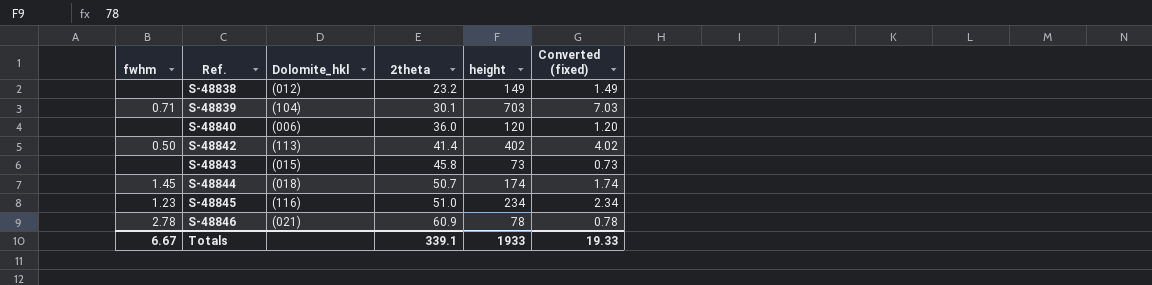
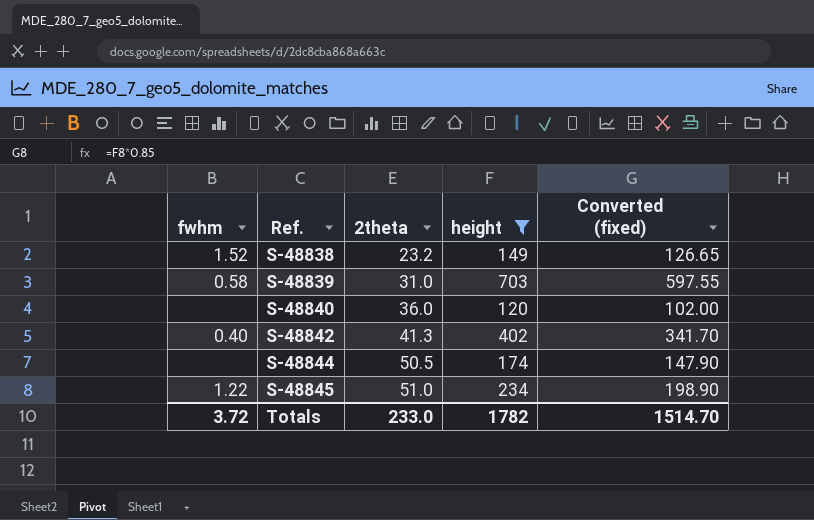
filter: none -> height >= 120
column Dolomite_hkl | position: 3 -> none
column Converted (fixed) | formula: [height] * 0.01 -> [height] * 0.85
S-48838 | fwhm: none -> 1.52
S-48839 | fwhm: 0.71 -> 0.58
S-48839 | 2theta: 30.1 -> 31.0
S-48842 | fwhm: 0.50 -> 0.40
S-48842 | 2theta: 41.4 -> 41.3
S-48844 | fwhm: 1.45 -> none
S-48844 | 2theta: 50.7 -> 50.5
S-48845 | fwhm: 1.23 -> 1.22
Totals | fwhm: 6.67 -> 3.72
Totals | 2theta: 339.1 -> 233.0
Totals | height: 1933 -> 1782
Totals | Converted (fixed): 19.33 -> 1514.70

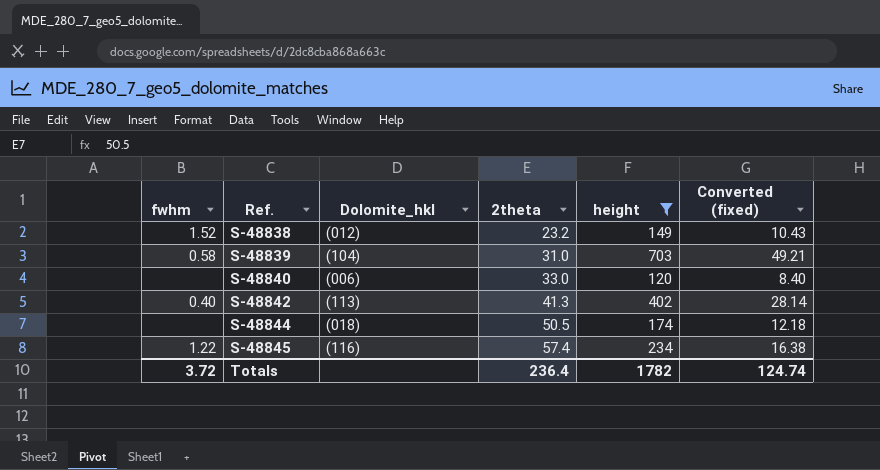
column Dolomite_hkl | position: none -> 3
column Converted (fixed) | formula: [height] * 0.85 -> [height] * 0.07
S-48840 | 2theta: 36.0 -> 33.0
S-48845 | 2theta: 51.0 -> 57.4
Totals | 2theta: 233.0 -> 236.4
Totals | Converted (fixed): 1514.70 -> 124.74

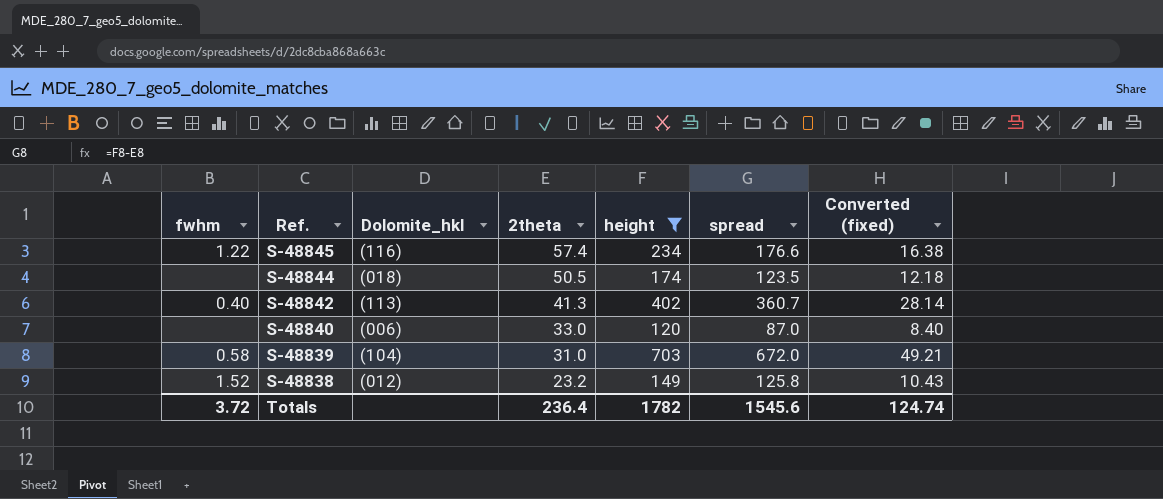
row order: Ref. ascending -> Ref. descending
column spread | formula: none -> [height] - [2theta]

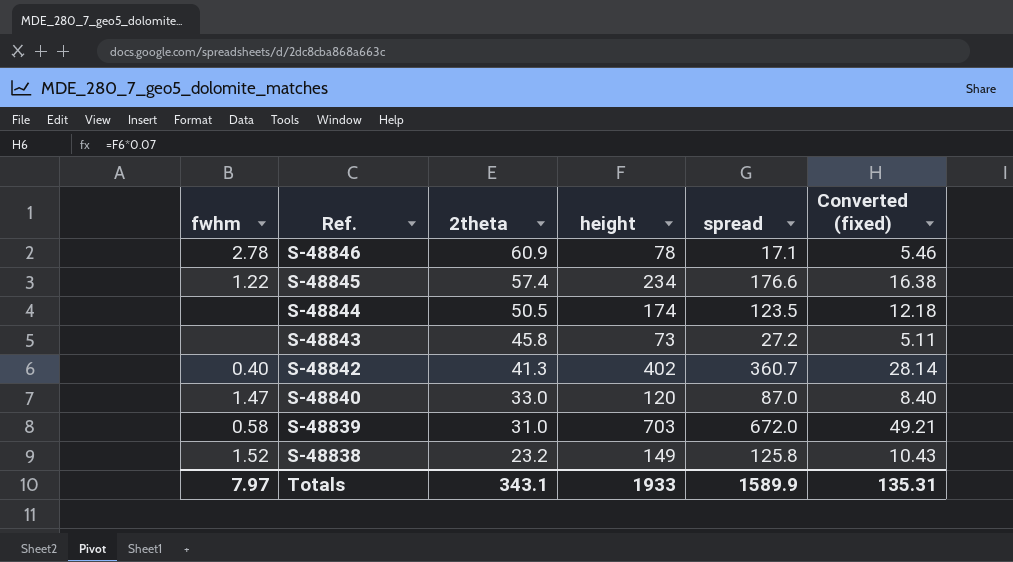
filter: height >= 120 -> none
column Dolomite_hkl | position: 3 -> none
S-48840 | fwhm: none -> 1.47
Totals | fwhm: 3.72 -> 7.97
Totals | 2theta: 236.4 -> 343.1
Totals | height: 1782 -> 1933
Totals | spread: 1545.6 -> 1589.9
Totals | Converted (fixed): 124.74 -> 135.31

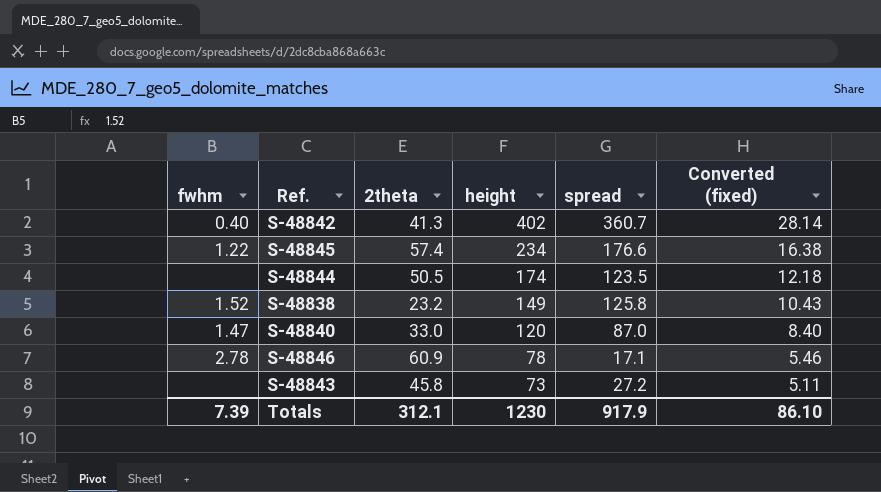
row order: Ref. descending -> height descending
row S-48839: 0.58 | 31.0 | 703 | 672.0 | 49.21 -> none
Totals | fwhm: 7.97 -> 7.39
Totals | 2theta: 343.1 -> 312.1
Totals | height: 1933 -> 1230
Totals | spread: 1589.9 -> 917.9
Totals | Converted (fixed): 135.31 -> 86.10

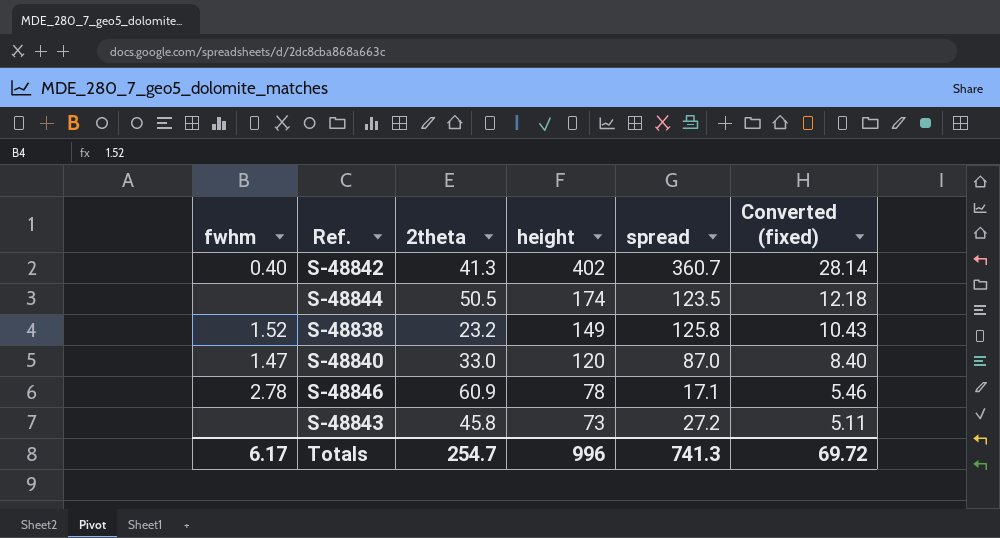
row S-48845: 1.22 | 57.4 | 234 | 176.6 | 16.38 -> none
Totals | fwhm: 7.39 -> 6.17
Totals | 2theta: 312.1 -> 254.7
Totals | height: 1230 -> 996
Totals | spread: 917.9 -> 741.3
Totals | Converted (fixed): 86.10 -> 69.72

